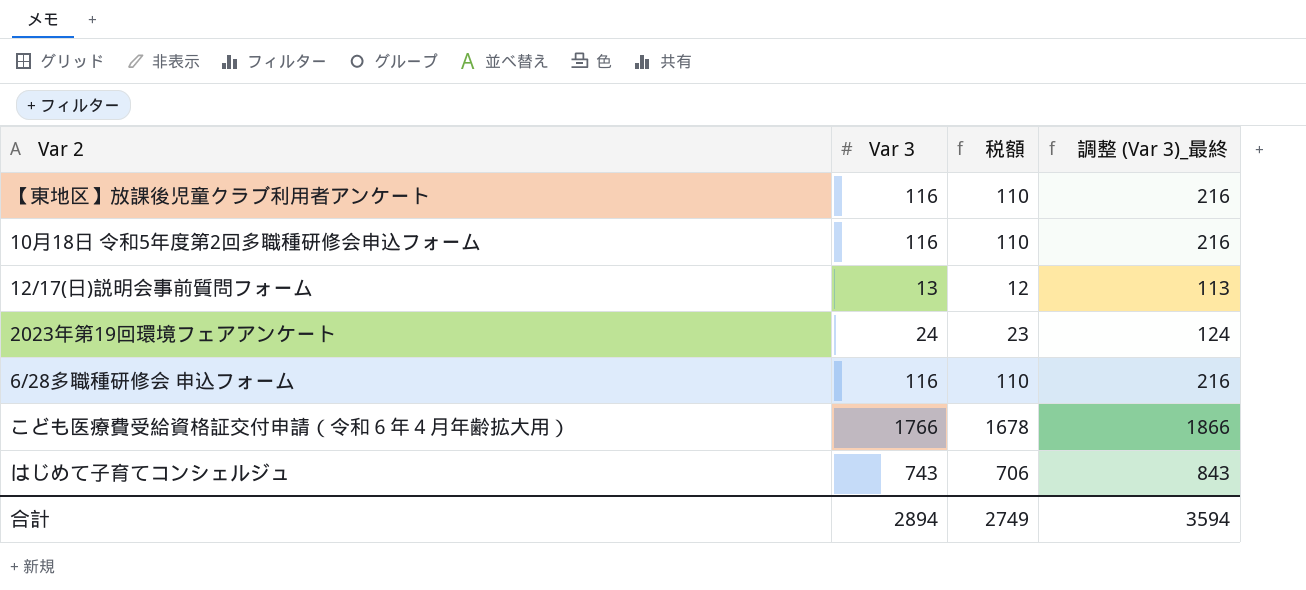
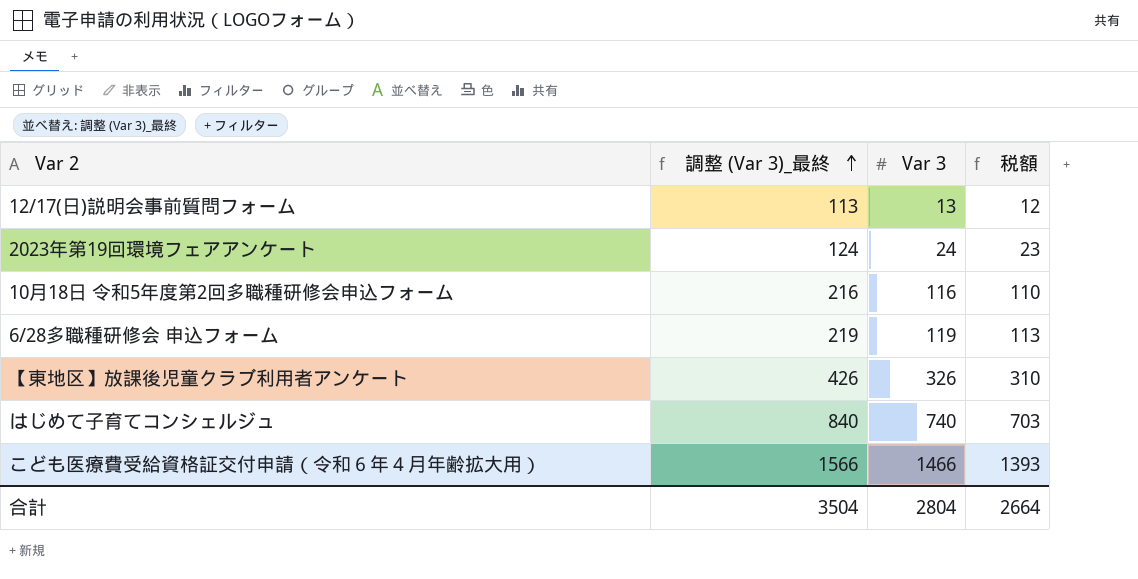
row order: none -> 調整 (Var 3)_最終 ascending
column 調整 (Var 3)_最終 | position: 4 -> 2
6/28多職種研修会 申込フォーム | 調整 (Var 3)_最終: 216 -> 219
6/28多職種研修会 申込フォーム | Var 3: 116 -> 119
6/28多職種研修会 申込フォーム | 税額: 110 -> 113
【東地区】放課後児童クラブ利用者アンケート | 調整 (Var 3)_最終: 216 -> 426
【東地区】放課後児童クラブ利用者アンケート | Var 3: 116 -> 326
【東地区】放課後児童クラブ利用者アンケート | 税額: 110 -> 310
はじめて子育てコンシェルジュ | 調整 (Var 3)_最終: 843 -> 840
はじめて子育てコンシェルジュ | Var 3: 743 -> 740
はじめて子育てコンシェルジュ | 税額: 706 -> 703
こども医療費受給資格証交付申請（令和６年４月年齢拡大用） | 調整 (Var 3)_最終: 1866 -> 1566
こども医療費受給資格証交付申請（令和６年４月年齢拡大用） | Var 3: 1766 -> 1466
こども医療費受給資格証交付申請（令和６年４月年齢拡大用） | 税額: 1678 -> 1393
合計 | 調整 (Var 3)_最終: 3594 -> 3504
合計 | Var 3: 2894 -> 2804
合計 | 税額: 2749 -> 2664

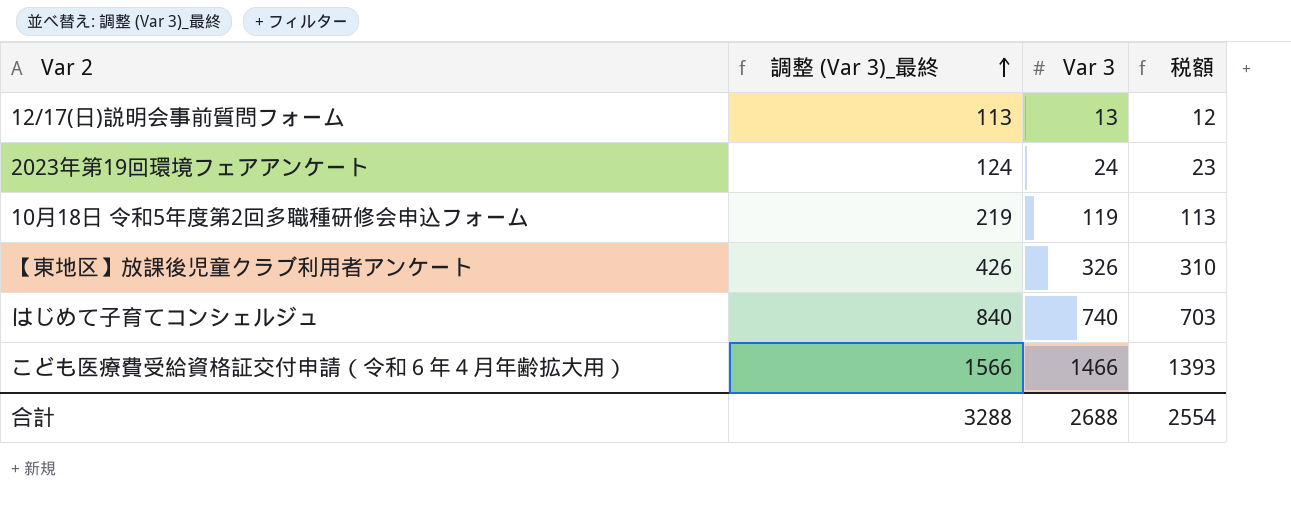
row 6/28多職種研修会 申込フォーム: 219 | 119 | 113 -> none
10月18日 令和5年度第2回多職種研修会申込フォーム | 調整 (Var 3)_最終: 216 -> 219
10月18日 令和5年度第2回多職種研修会申込フォーム | Var 3: 116 -> 119
10月18日 令和5年度第2回多職種研修会申込フォーム | 税額: 110 -> 113
合計 | 調整 (Var 3)_最終: 3504 -> 3288
合計 | Var 3: 2804 -> 2688
合計 | 税額: 2664 -> 2554

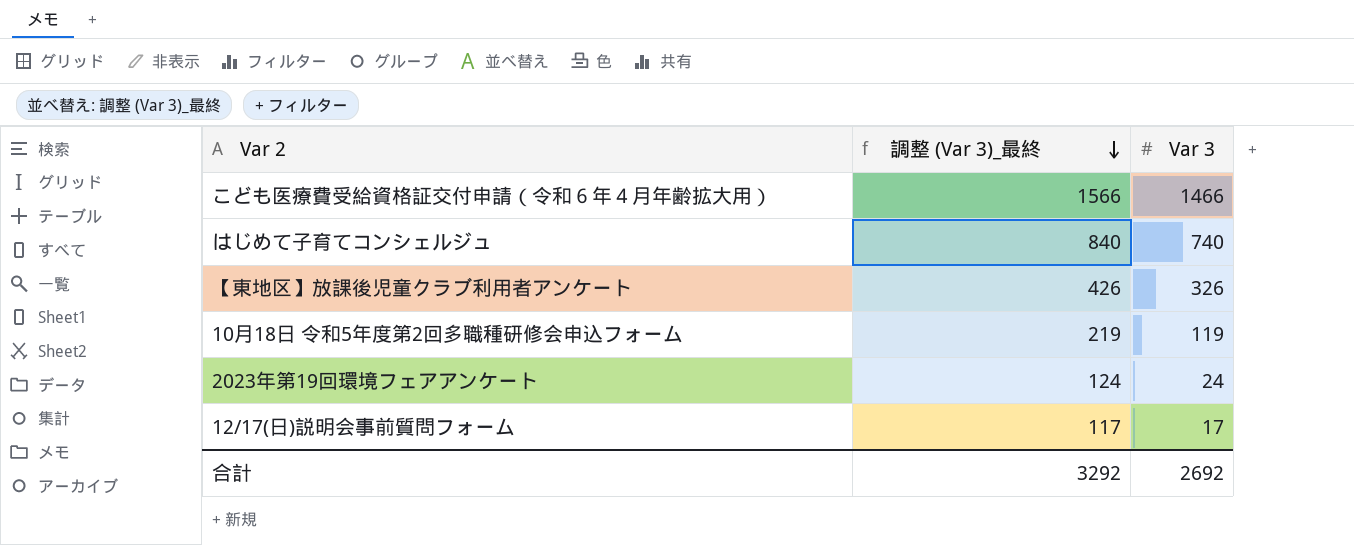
row order: 調整 (Var 3)_最終 ascending -> 調整 (Var 3)_最終 descending
column 税額 | formula: [Var 3] * 0.95 -> none
12/17(日)説明会事前質問フォーム | 調整 (Var 3)_最終: 113 -> 117
12/17(日)説明会事前質問フォーム | Var 3: 13 -> 17
合計 | 調整 (Var 3)_最終: 3288 -> 3292
合計 | Var 3: 2688 -> 2692

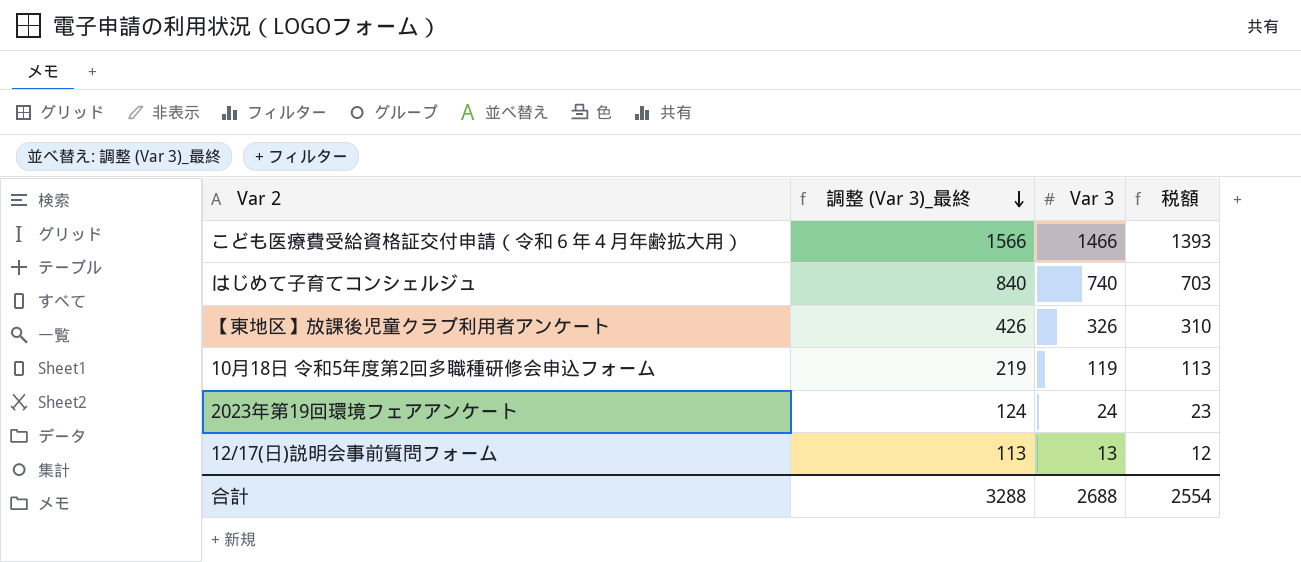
column 税額 | formula: none -> [Var 3] * 0.95
12/17(日)説明会事前質問フォーム | 調整 (Var 3)_最終: 117 -> 113
12/17(日)説明会事前質問フォーム | Var 3: 17 -> 13
合計 | 調整 (Var 3)_最終: 3292 -> 3288
合計 | Var 3: 2692 -> 2688

